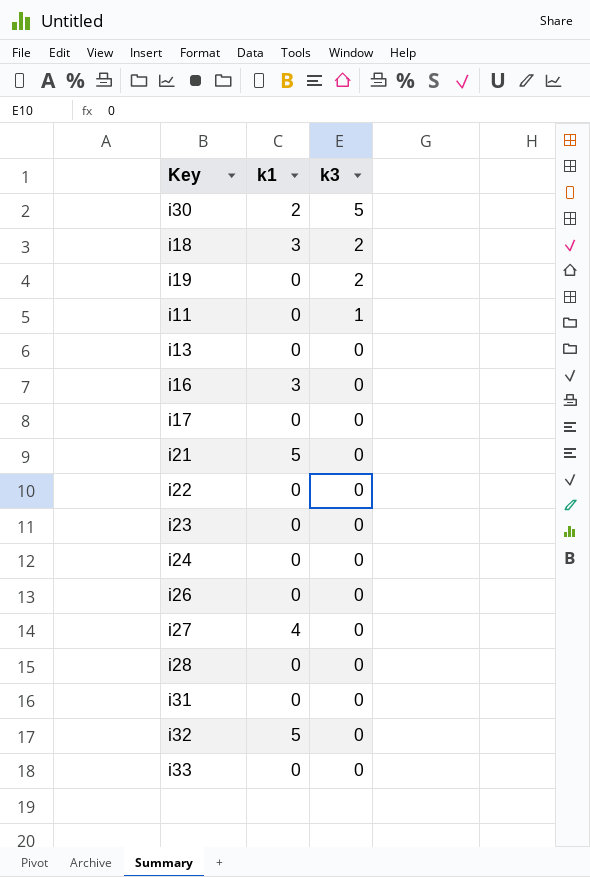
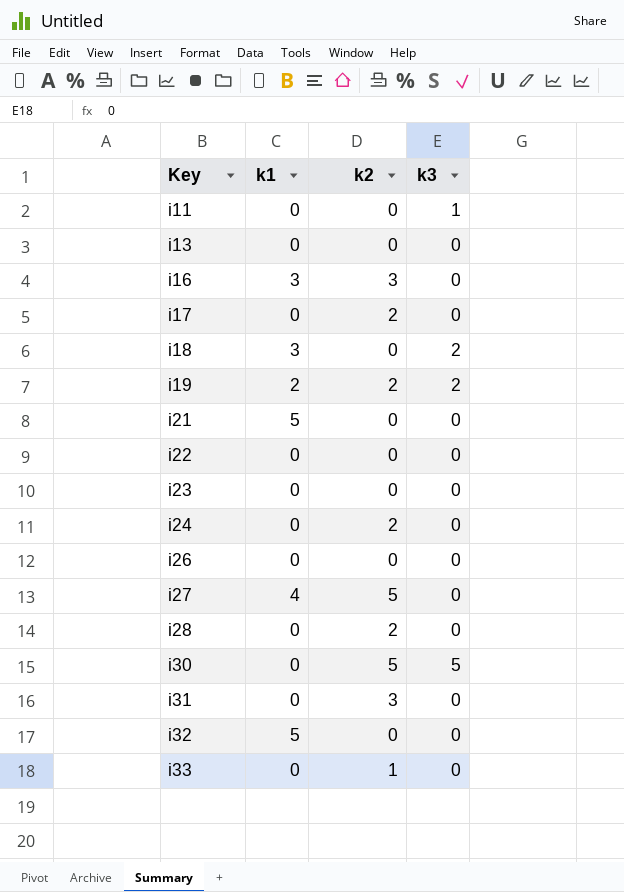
row order: k3 descending -> Key ascending
column k2 | position: none -> 3
i19 | k1: 0 -> 2
i30 | k1: 2 -> 0

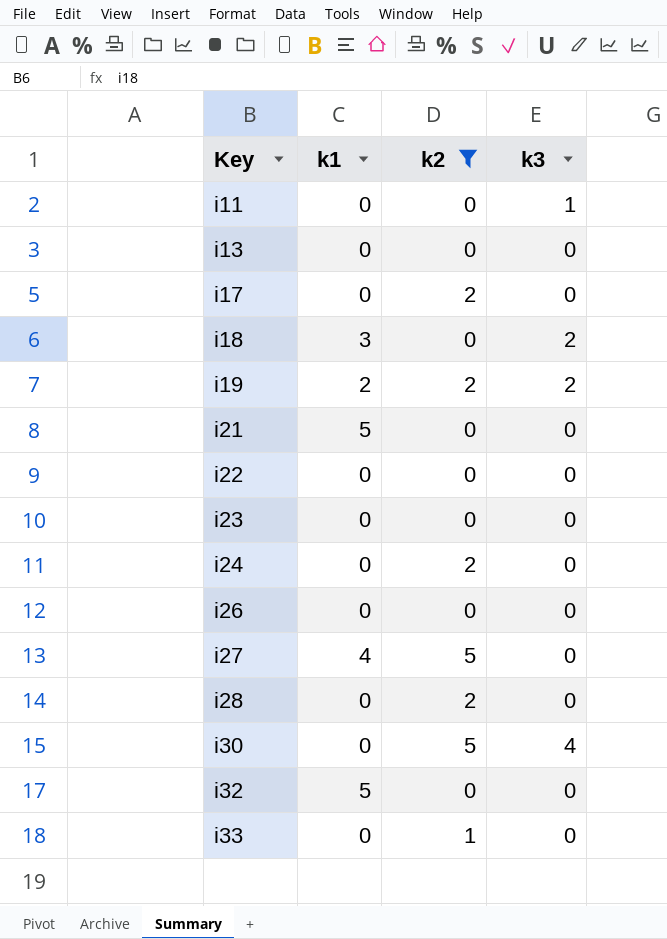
filter: none -> k2 != 3
i30 | k3: 5 -> 4

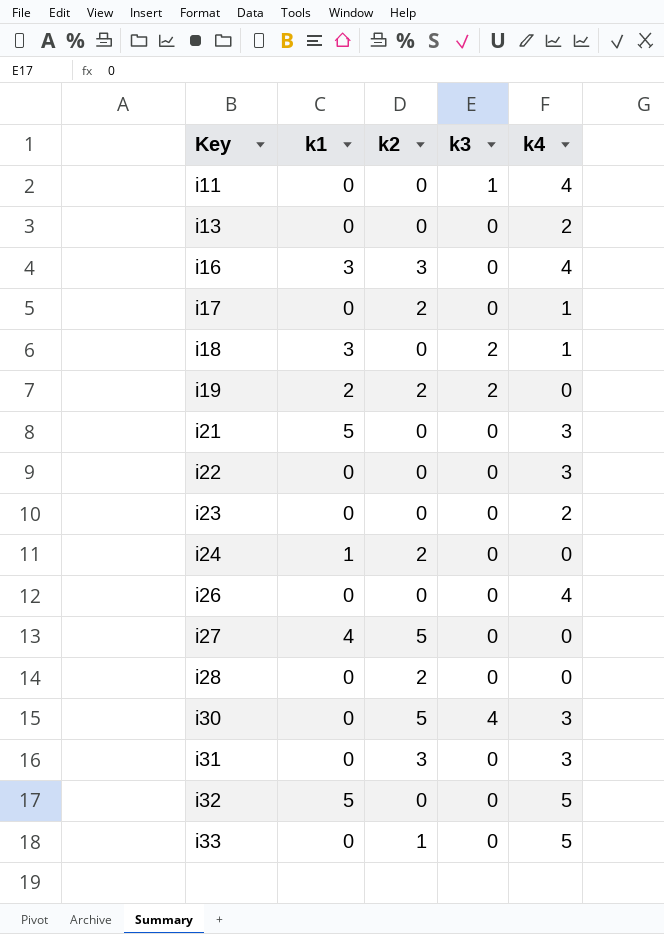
filter: k2 != 3 -> none
column k4 | position: none -> 5
i24 | k1: 0 -> 1

